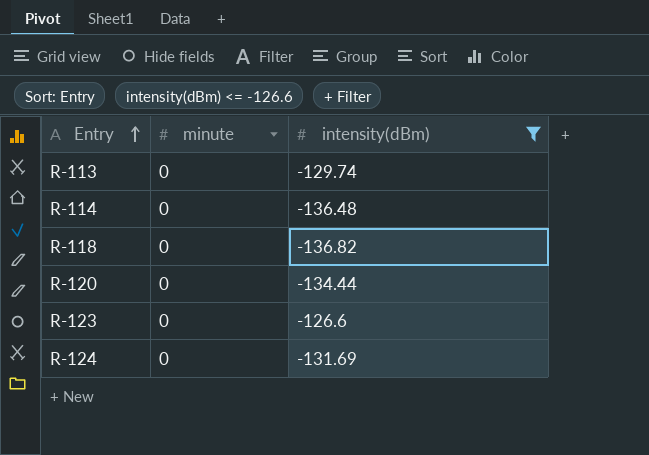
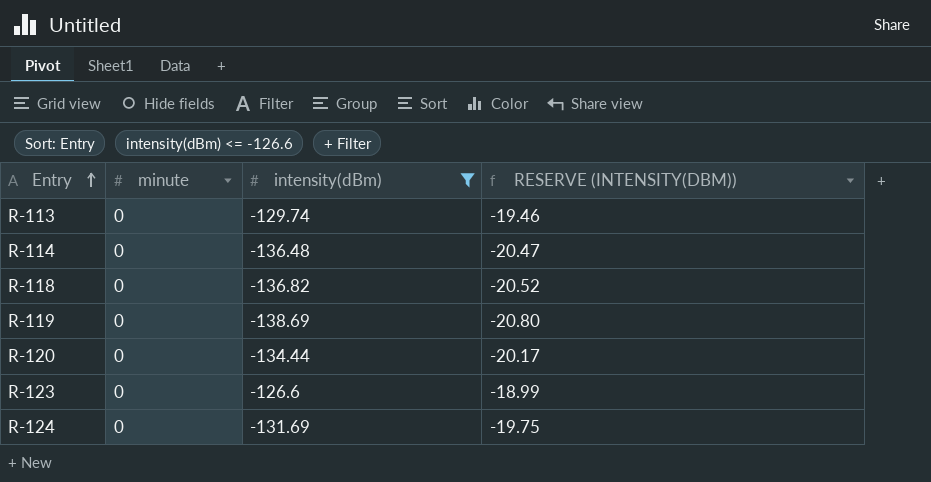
column RESERVE (INTENSITY(DBM)) | formula: none -> [intensity(dBm)] * 0.15
row R-119: none -> 0 | -138.69 | -20.80

